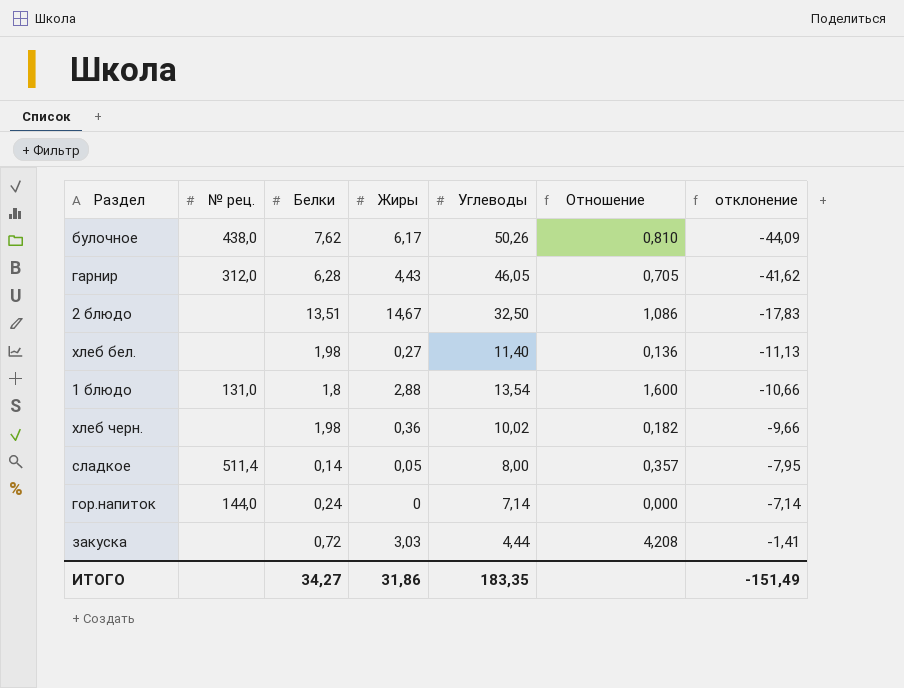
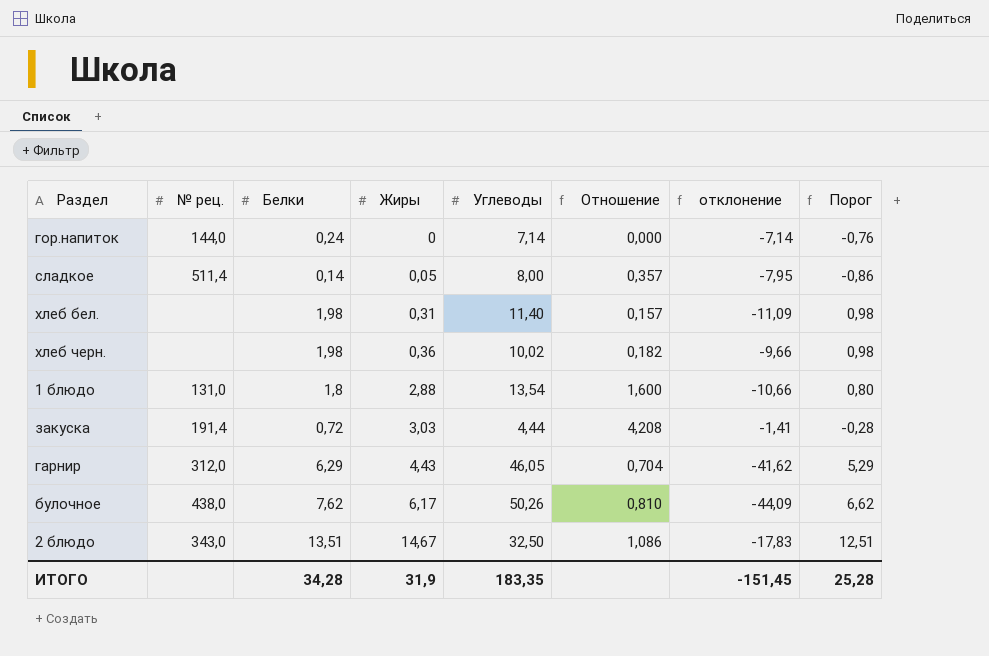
row order: отклонение ascending -> Жиры ascending
column Порог | formula: none -> [Белки] - 1
хлеб бел. | Жиры: 0,27 -> 0,31
хлеб бел. | Отношение: 0,136 -> 0,157
хлеб бел. | отклонение: -11,13 -> -11,09
закуска | № рец.: none -> 191,4
гарнир | Белки: 6,28 -> 6,29
гарнир | Отношение: 0,705 -> 0,704
2 блюдо | № рец.: none -> 343,0
ИТОГО | Белки: 34,27 -> 34,28
ИТОГО | Жиры: 31,86 -> 31,9
ИТОГО | отклонение: -151,49 -> -151,45

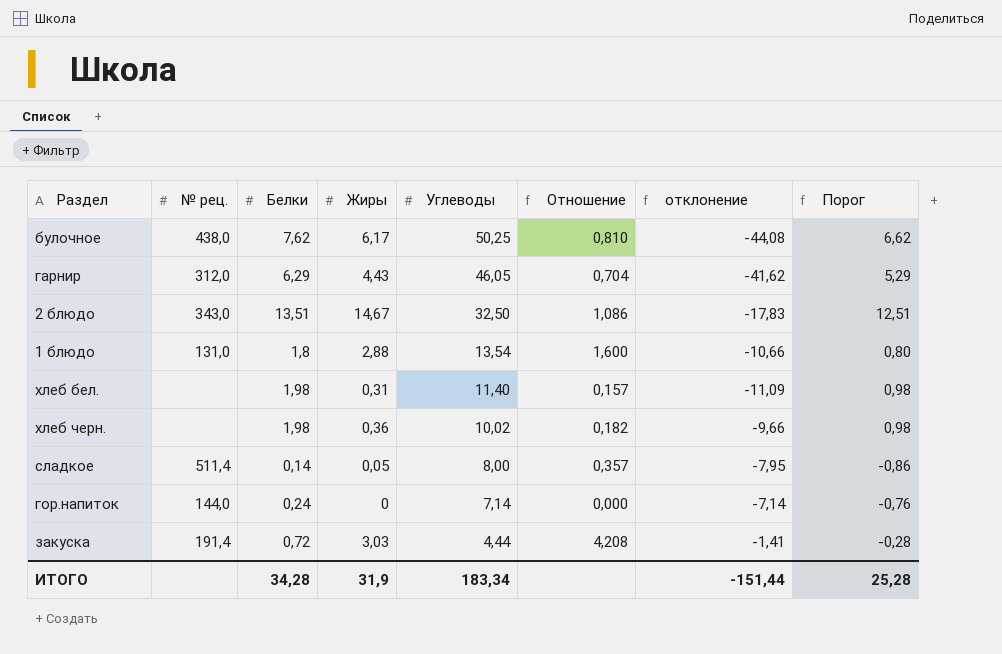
row order: Жиры ascending -> Углеводы descending
булочное | Углеводы: 50,26 -> 50,25
булочное | отклонение: -44,09 -> -44,08
ИТОГО | Углеводы: 183,35 -> 183,34
ИТОГО | отклонение: -151,45 -> -151,44

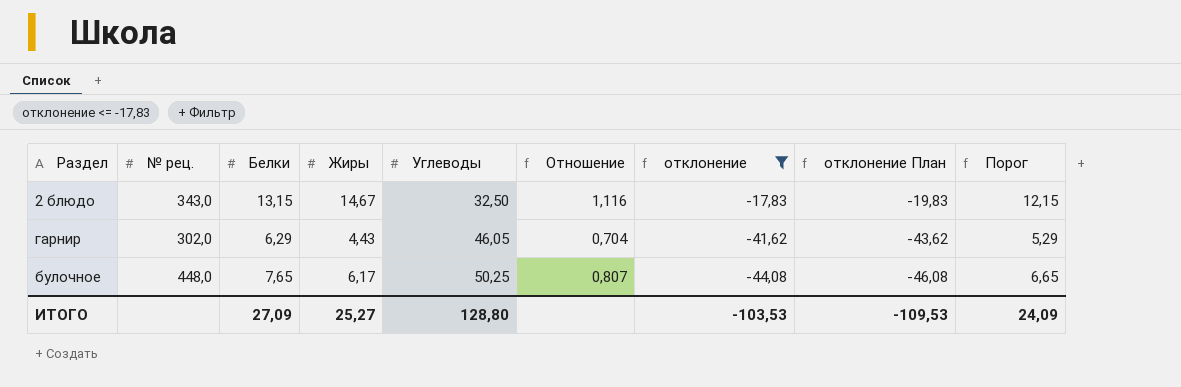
filter: none -> отклонение <= -17,83
row order: Углеводы descending -> Углеводы ascending
column отклонение План | formula: none -> [отклонение] - 2
2 блюдо | Белки: 13,51 -> 13,15
2 блюдо | Отношение: 1,086 -> 1,116
2 блюдо | Порог: 12,51 -> 12,15
гарнир | № рец.: 312,0 -> 302,0
булочное | № рец.: 438,0 -> 448,0
булочное | Белки: 7,62 -> 7,65
булочное | Отношение: 0,810 -> 0,807
булочное | Порог: 6,62 -> 6,65
ИТОГО | Белки: 34,28 -> 27,09
ИТОГО | Жиры: 31,9 -> 25,27
ИТОГО | Углеводы: 183,34 -> 128,80
ИТОГО | отклонение: -151,44 -> -103,53
ИТОГО | Порог: 25,28 -> 24,09

